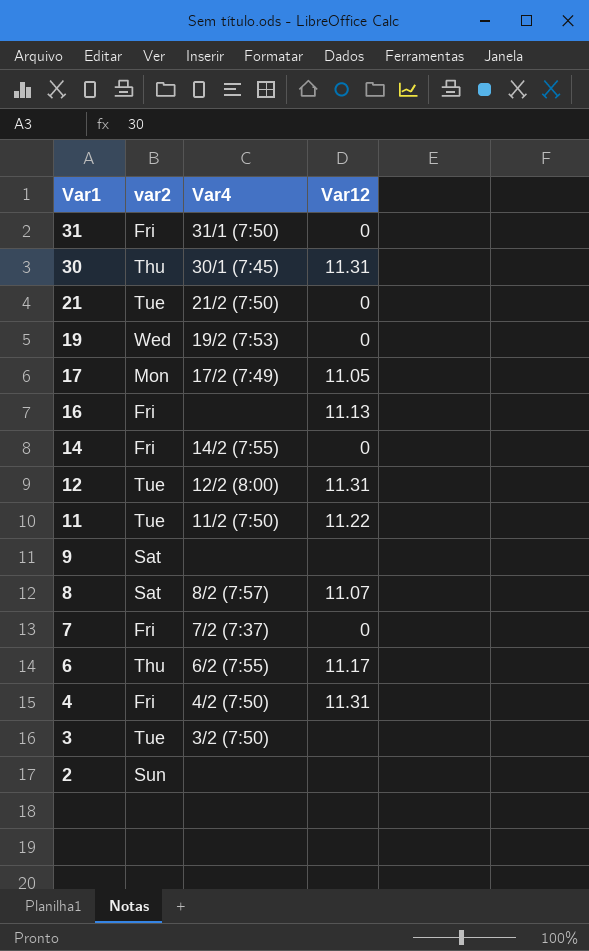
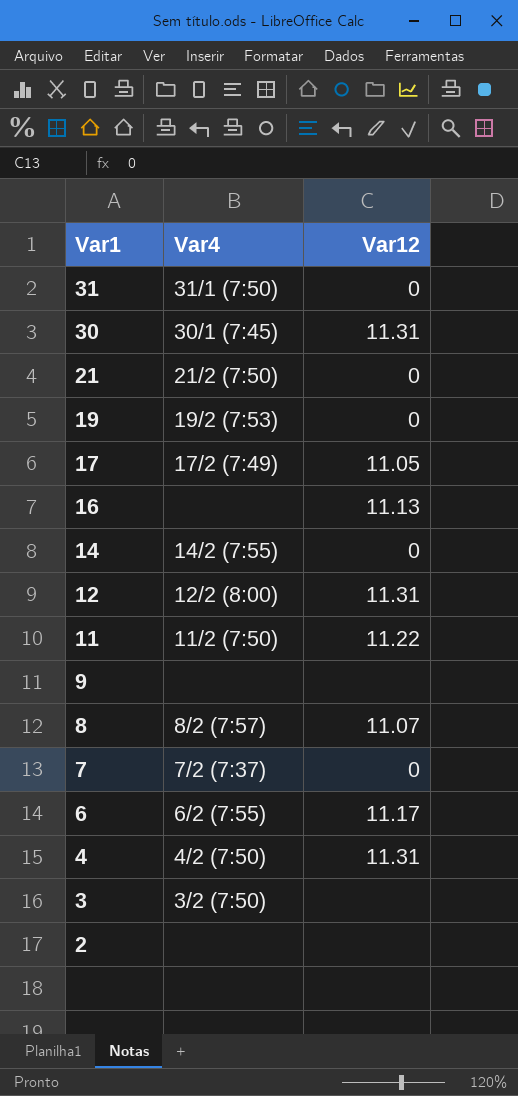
column var2 | position: 2 -> none

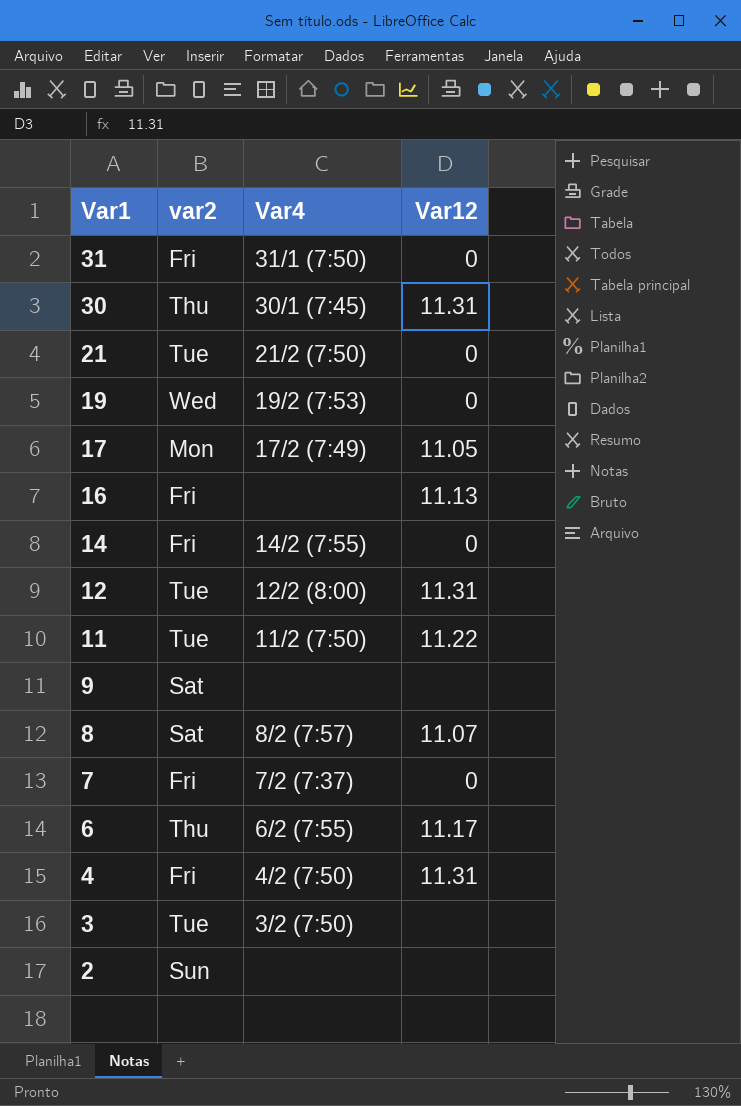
column var2 | position: none -> 2

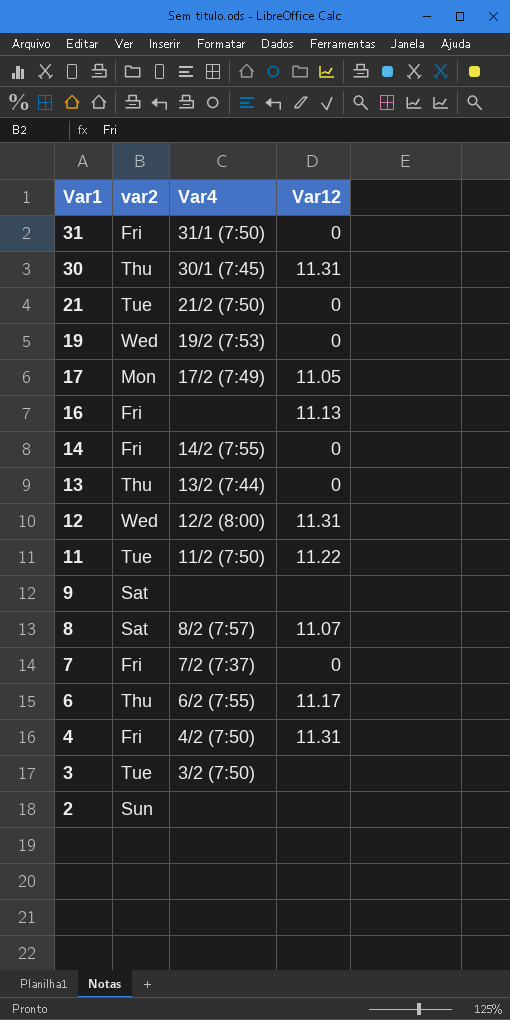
row 13: none -> Thu | 13/2 (7:44) | 0
12 | var2: Tue -> Wed

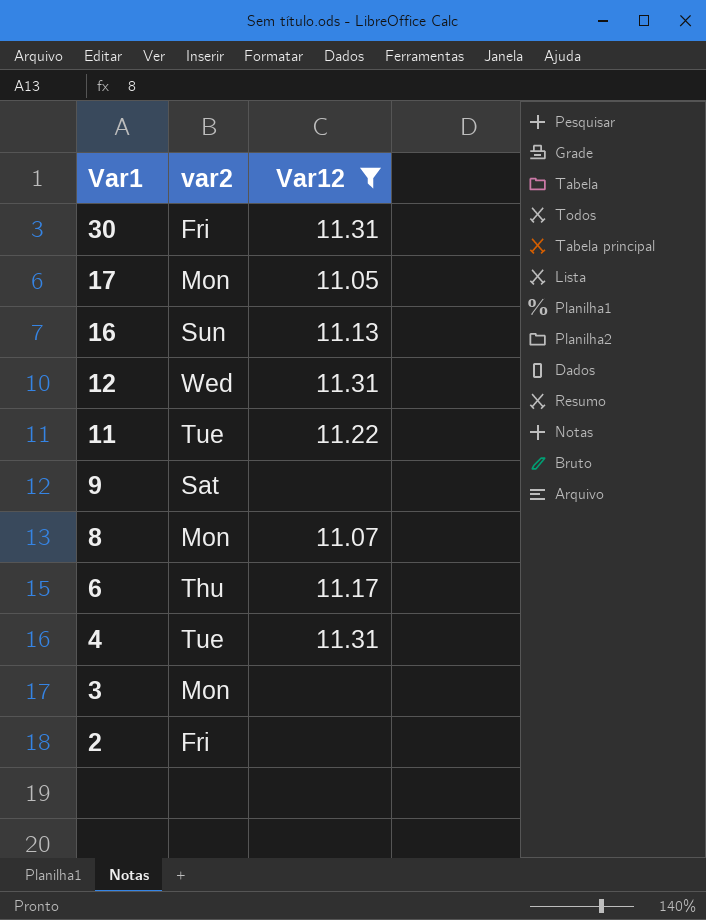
filter: none -> Var12 != 0
column Var4 | position: 3 -> none
30 | var2: Thu -> Fri
16 | var2: Fri -> Sun
8 | var2: Sat -> Mon
4 | var2: Fri -> Tue
3 | var2: Tue -> Mon
2 | var2: Sun -> Fri

